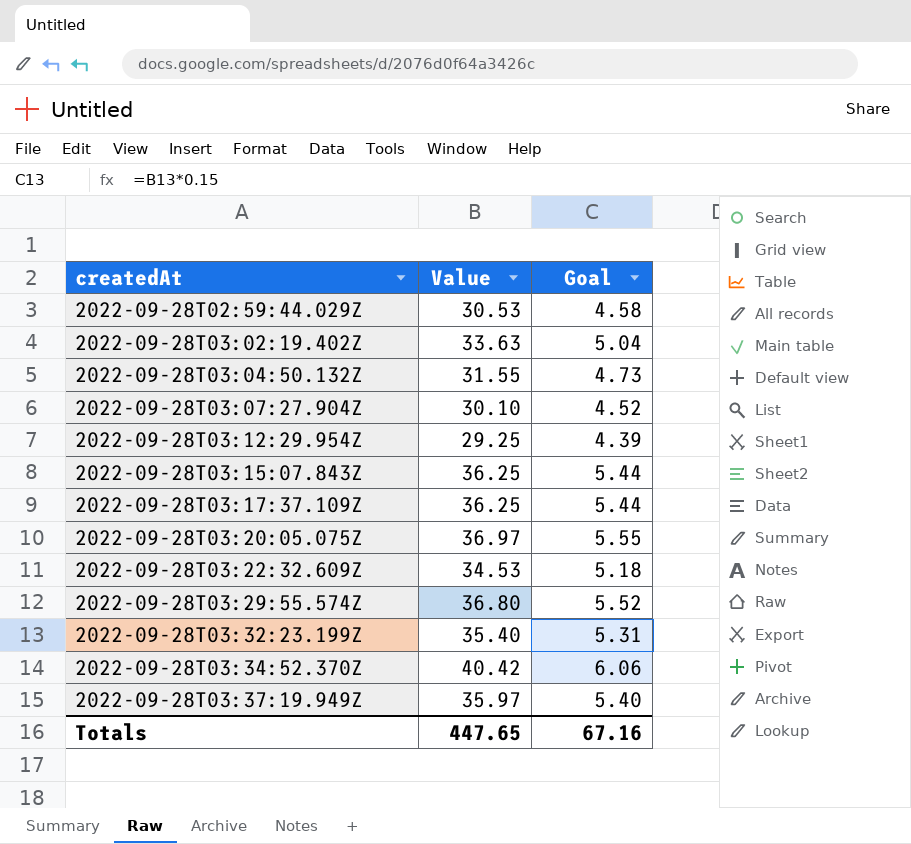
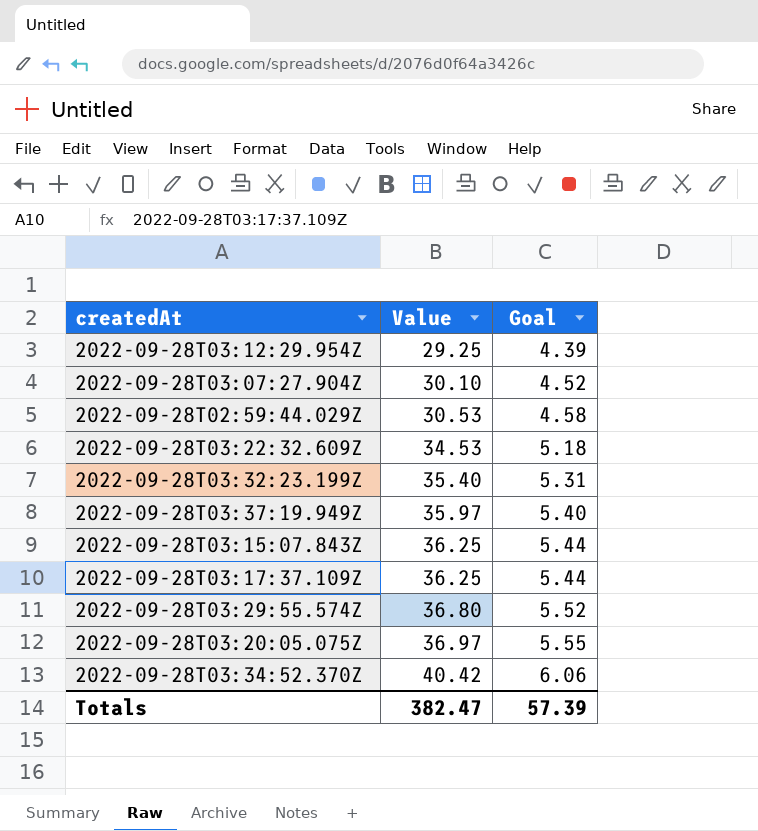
row order: createdAt ascending -> Value ascending
row 2022-09-28T03:02:19.402Z: 33.63 | 5.04 -> none
row 2022-09-28T03:04:50.132Z: 31.55 | 4.73 -> none
Totals | Value: 447.65 -> 382.47
Totals | Goal: 67.16 -> 57.39

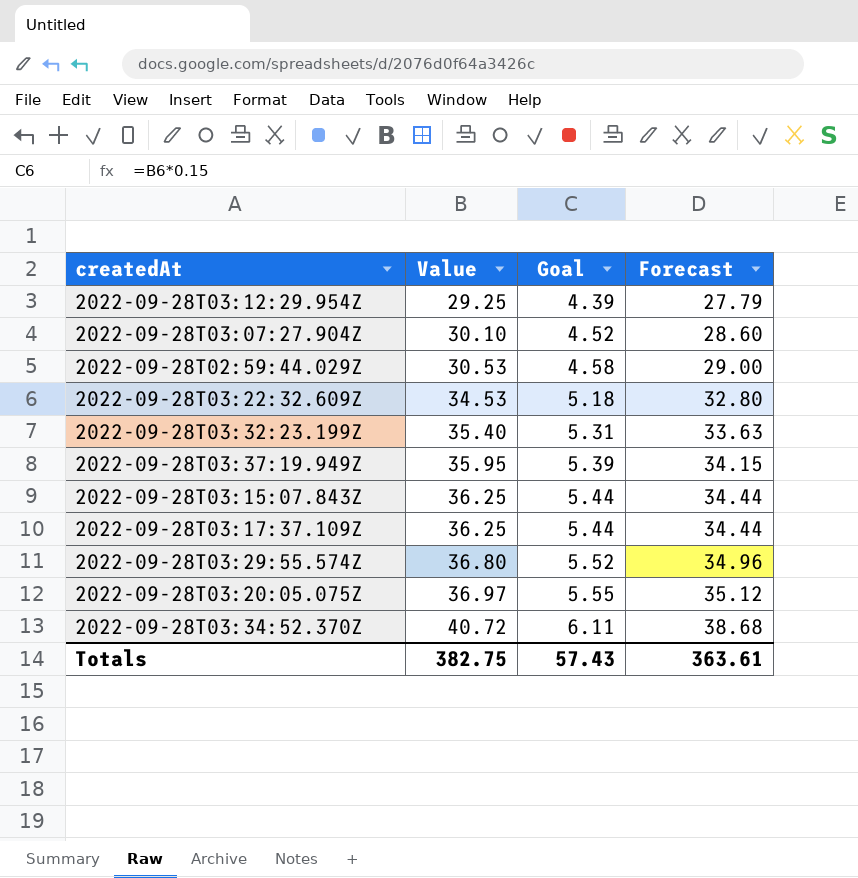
column Forecast | formula: none -> [Value] * 0.95
2022-09-28T03:37:19.949Z | Value: 35.97 -> 35.95
2022-09-28T03:37:19.949Z | Goal: 5.40 -> 5.39
2022-09-28T03:34:52.370Z | Value: 40.42 -> 40.72
2022-09-28T03:34:52.370Z | Goal: 6.06 -> 6.11
Totals | Value: 382.47 -> 382.75
Totals | Goal: 57.39 -> 57.43

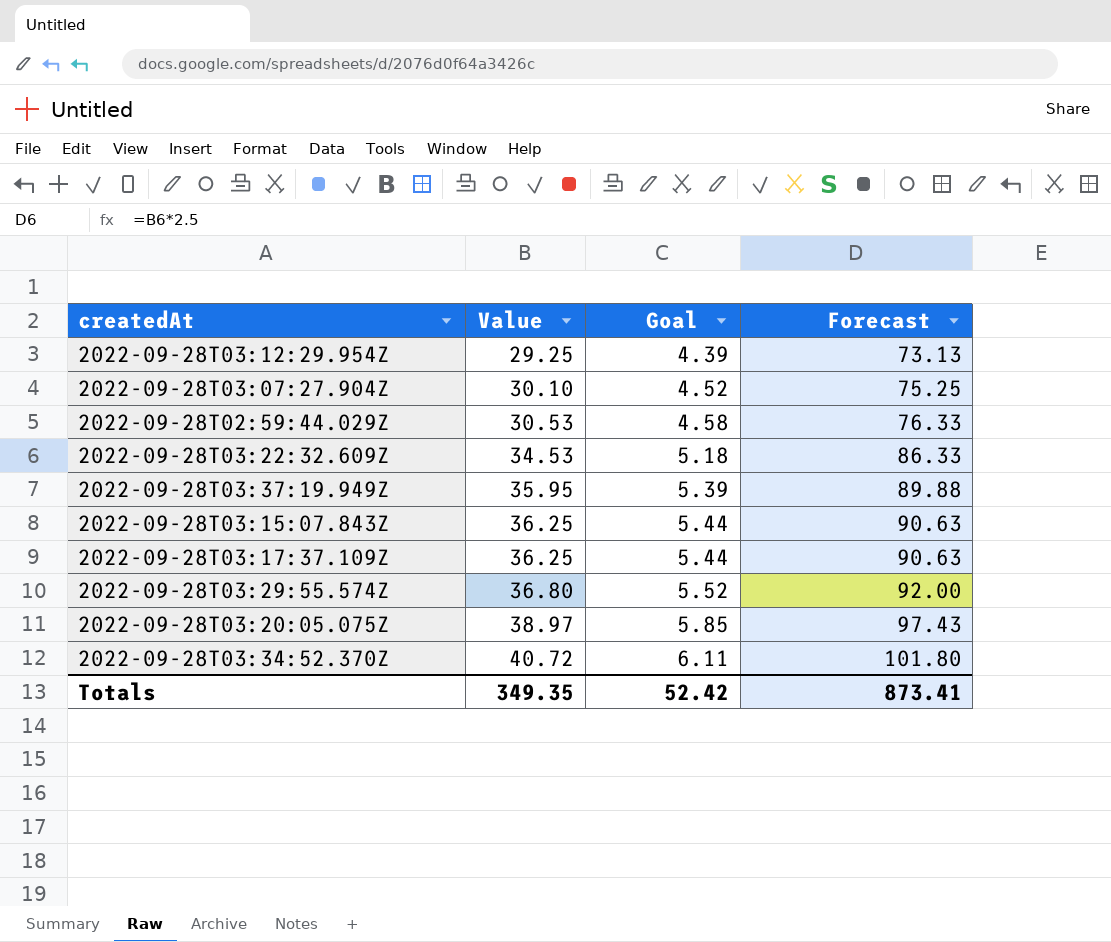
column Forecast | formula: [Value] * 0.95 -> [Value] * 2.5
row 2022-09-28T03:32:23.199Z: 35.40 | 5.31 | 33.63 -> none
2022-09-28T03:20:05.075Z | Value: 36.97 -> 38.97
2022-09-28T03:20:05.075Z | Goal: 5.55 -> 5.85
Totals | Value: 382.75 -> 349.35
Totals | Goal: 57.43 -> 52.42
Totals | Forecast: 363.61 -> 873.41

